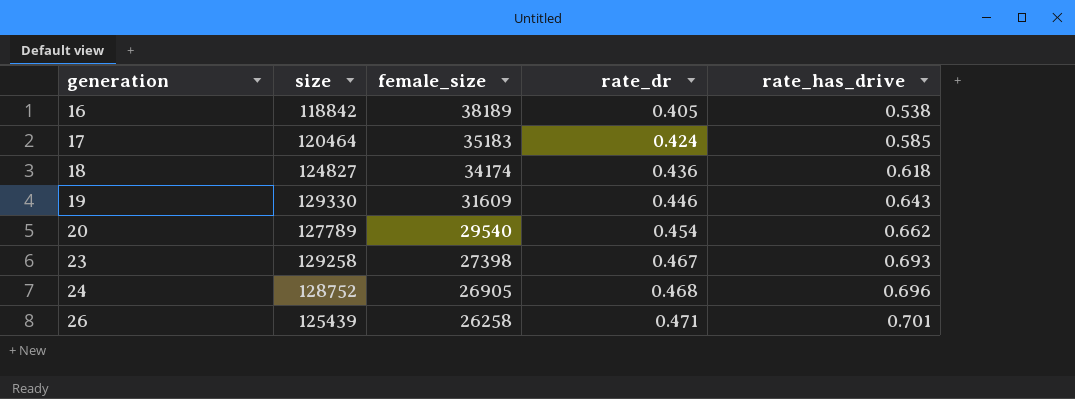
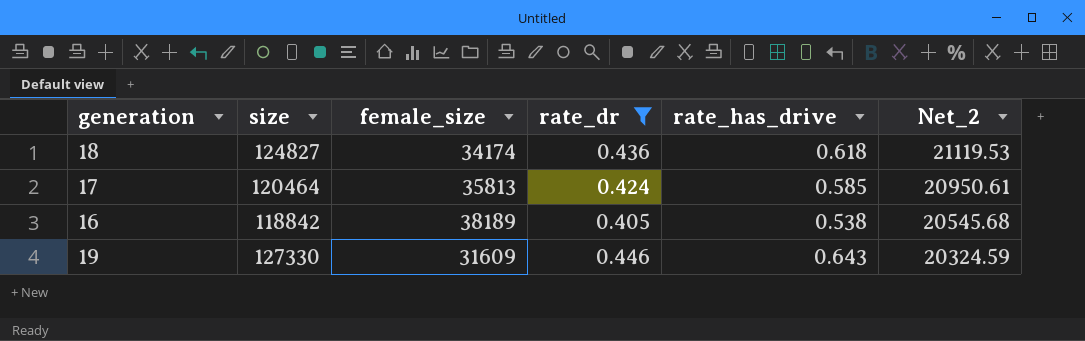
filter: none -> rate_dr <= 0.446
row order: generation ascending -> Net_2 descending
column Net_2 | formula: none -> [female_size] * [rate_has_drive]
17 | female_size: 35183 -> 35813
19 | size: 129330 -> 127330

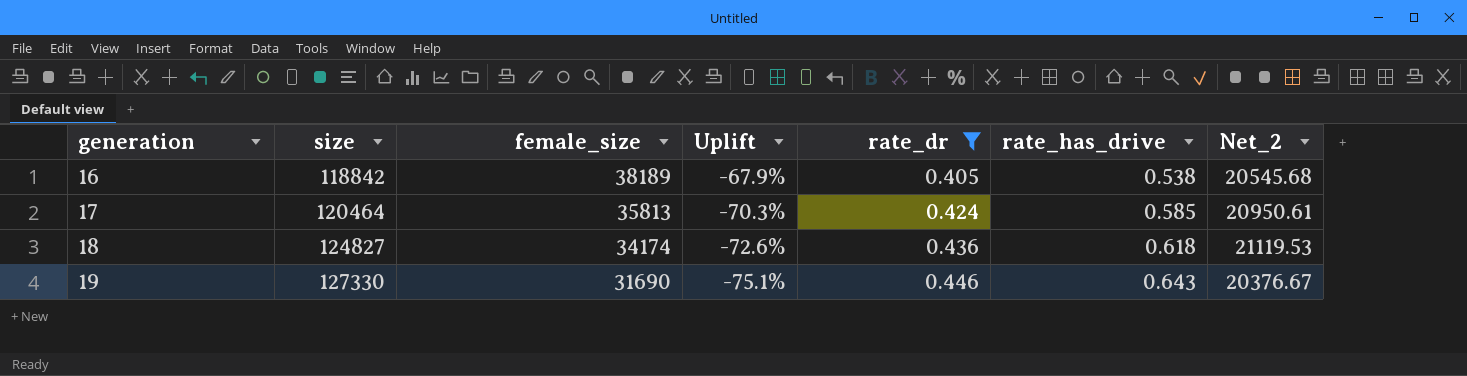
row order: Net_2 descending -> generation ascending
column Uplift | formula: none -> ([female_size] - [size]) / [size]
19 | female_size: 31609 -> 31690
19 | Net_2: 20324.59 -> 20376.67

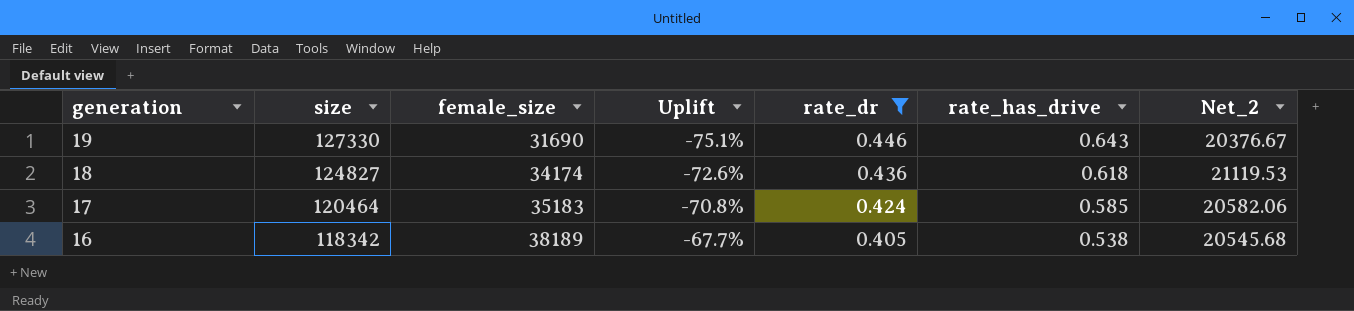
row order: generation ascending -> generation descending
17 | female_size: 35813 -> 35183
17 | Uplift: -70.3% -> -70.8%
17 | Net_2: 20950.61 -> 20582.06
16 | size: 118842 -> 118342
16 | Uplift: -67.9% -> -67.7%

